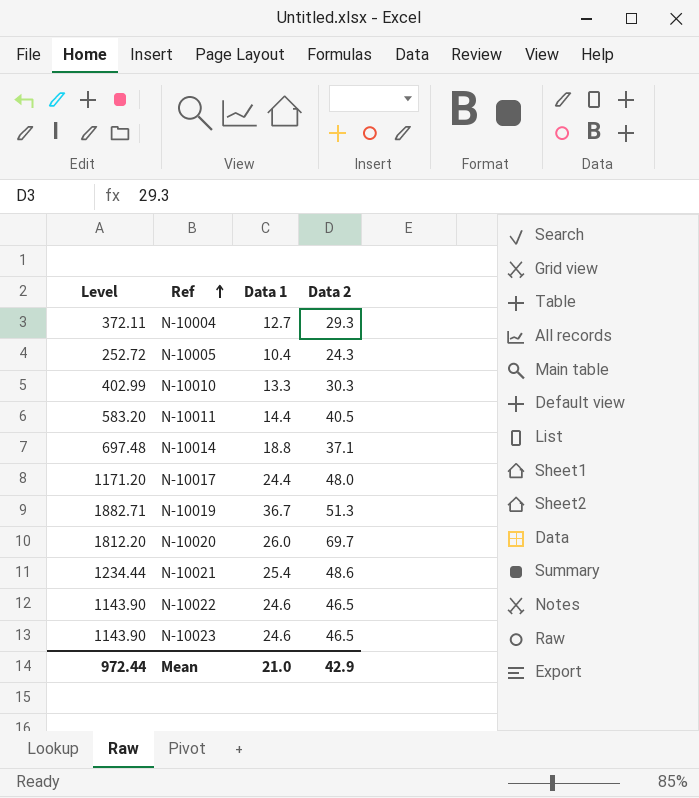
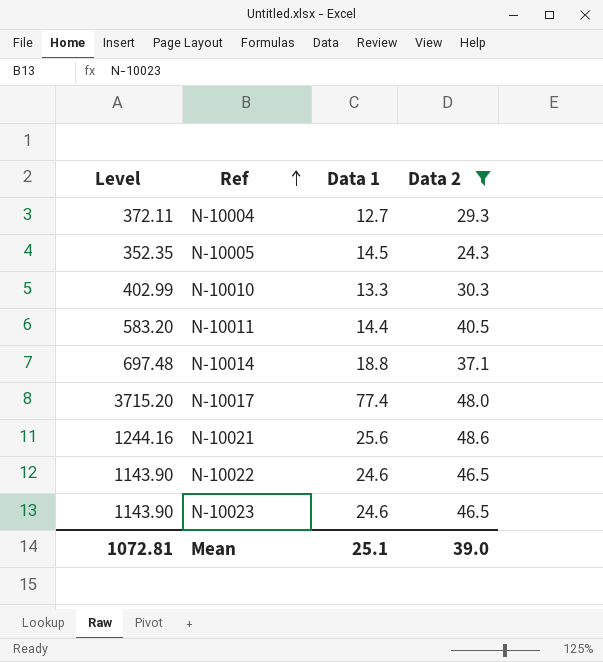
filter: none -> Data 2 <= 48.6
N-10005 | Level: 252.72 -> 352.35
N-10005 | Data 1: 10.4 -> 14.5
N-10017 | Level: 1171.20 -> 3715.20
N-10017 | Data 1: 24.4 -> 77.4
N-10021 | Level: 1234.44 -> 1244.16
N-10021 | Data 1: 25.4 -> 25.6
Mean | Level: 972.44 -> 1072.81
Mean | Data 1: 21.0 -> 25.1
Mean | Data 2: 42.9 -> 39.0

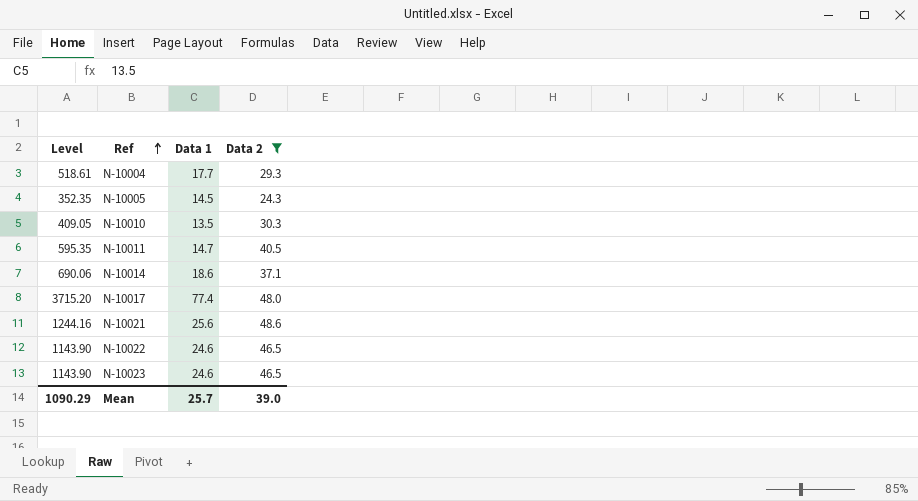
N-10004 | Level: 372.11 -> 518.61
N-10004 | Data 1: 12.7 -> 17.7
N-10010 | Level: 402.99 -> 409.05
N-10010 | Data 1: 13.3 -> 13.5
N-10011 | Level: 583.20 -> 595.35
N-10011 | Data 1: 14.4 -> 14.7
N-10014 | Level: 697.48 -> 690.06
N-10014 | Data 1: 18.8 -> 18.6
Mean | Level: 1072.81 -> 1090.29
Mean | Data 1: 25.1 -> 25.7

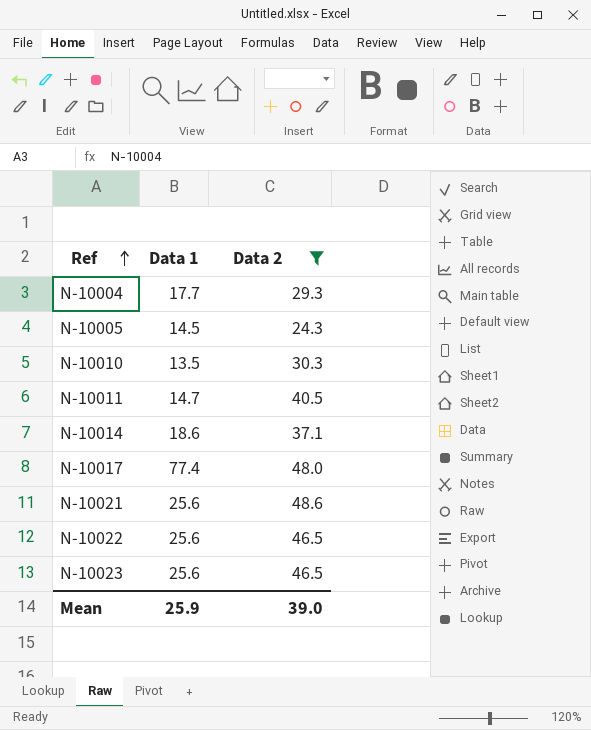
column Level | formula: [Data 1] * [Data 2] -> none
N-10022 | Data 1: 24.6 -> 25.6
N-10023 | Data 1: 24.6 -> 25.6
Mean | Data 1: 25.7 -> 25.9

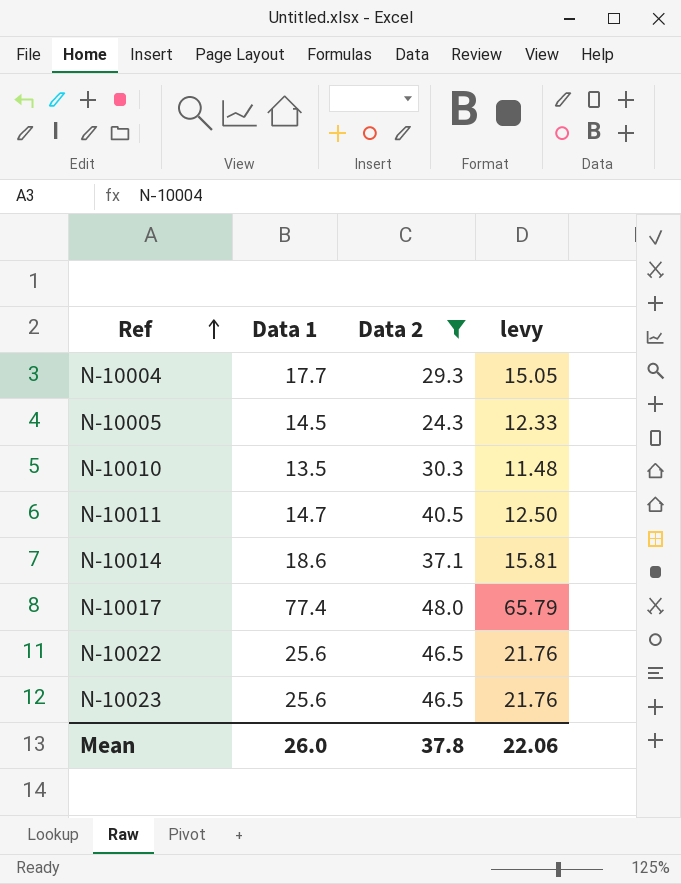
column levy | formula: none -> [Data 1] * 0.85
row N-10021: 25.6 | 48.6 -> none
Mean | Data 1: 25.9 -> 26.0
Mean | Data 2: 39.0 -> 37.8

